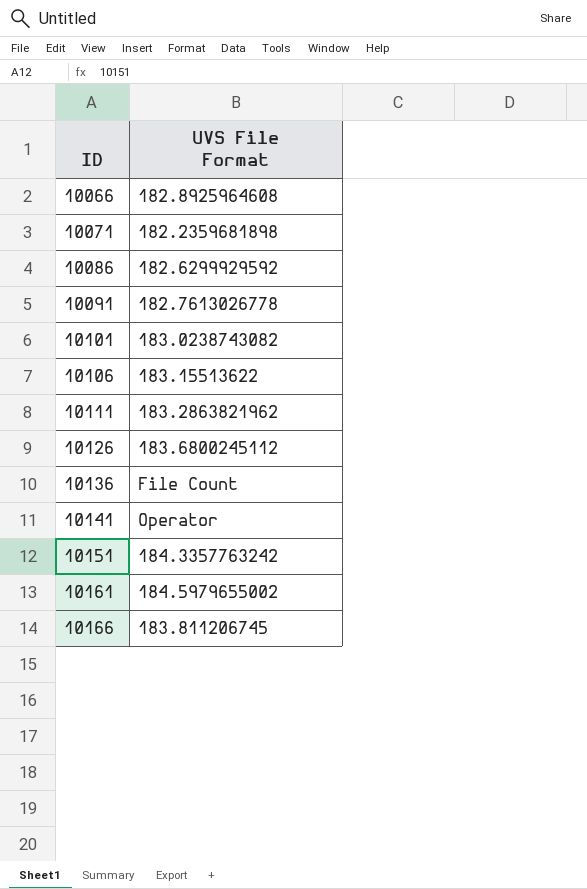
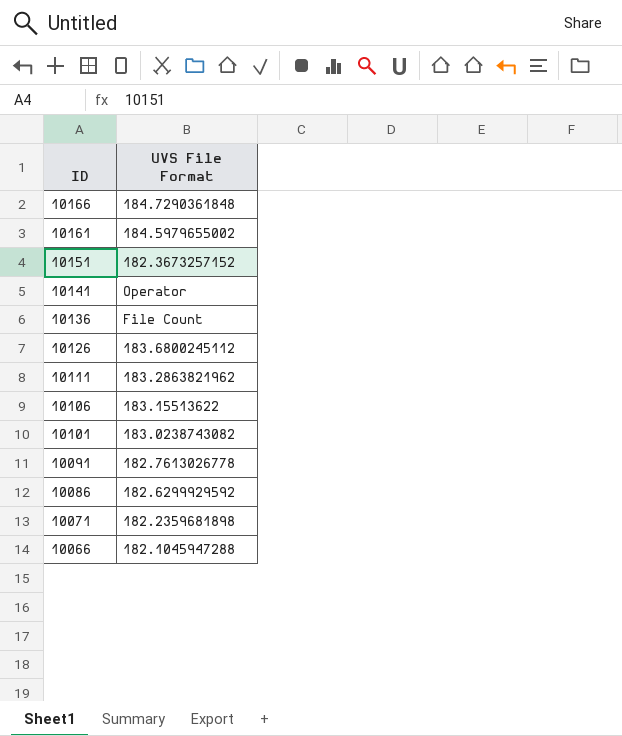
row order: ID ascending -> ID descending
10166 | UVS File Format: 183.811206745 -> 184.7290361848
10151 | UVS File Format: 184.3357763242 -> 182.3673257152
10066 | UVS File Format: 182.8925964608 -> 182.1045947288

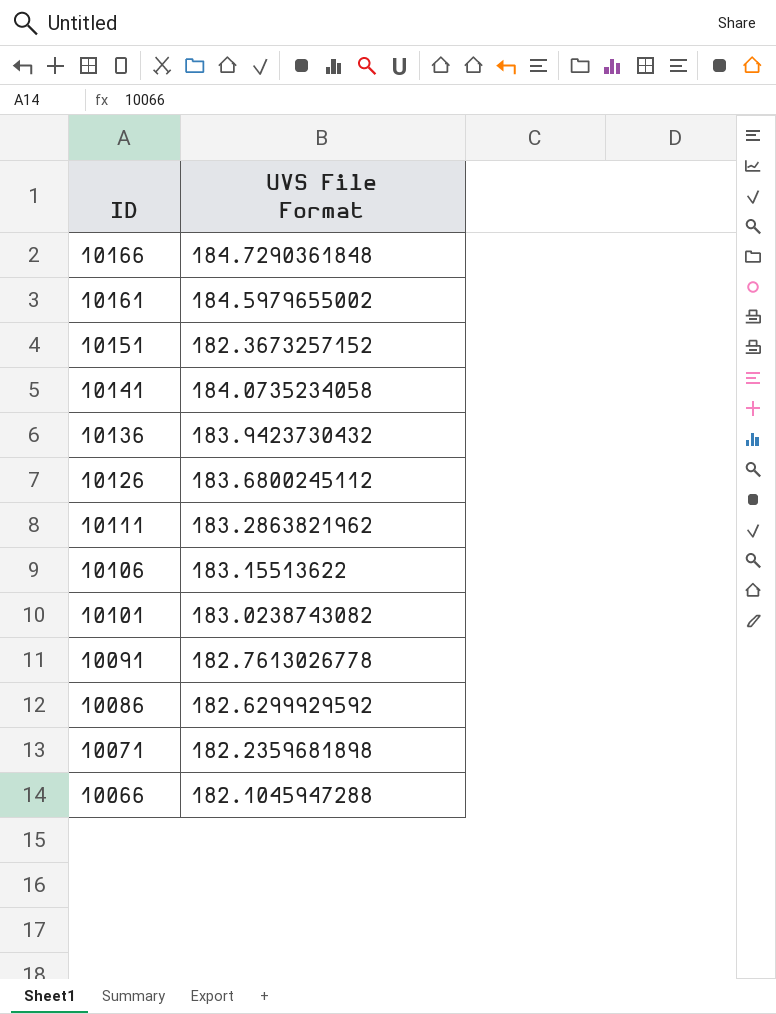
10141 | UVS File Format: Operator -> 184.0735234058
10136 | UVS File Format: File Count -> 183.9423730432

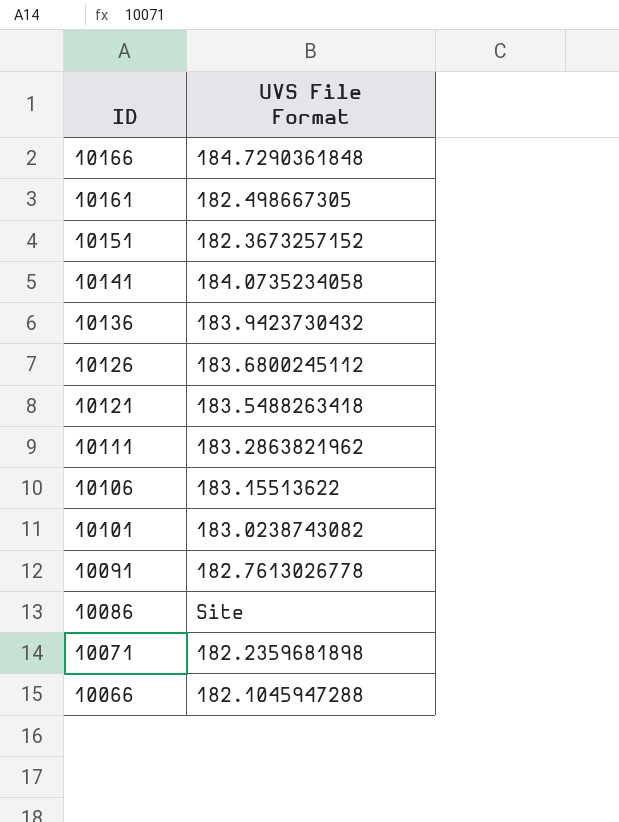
10161 | UVS File Format: 184.5979655002 -> 182.498667305
row 10121: none -> 183.5488263418
10086 | UVS File Format: 182.6299929592 -> Site

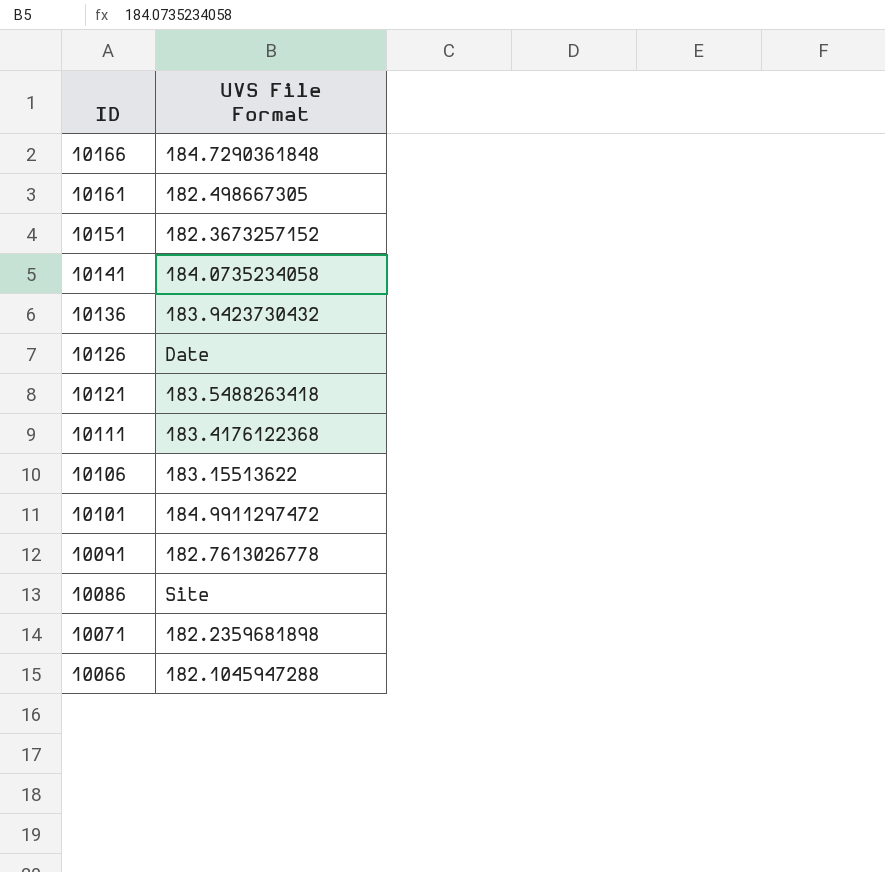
10126 | UVS File Format: 183.6800245112 -> Date
10111 | UVS File Format: 183.2863821962 -> 183.4176122368
10101 | UVS File Format: 183.0238743082 -> 184.9911297472

